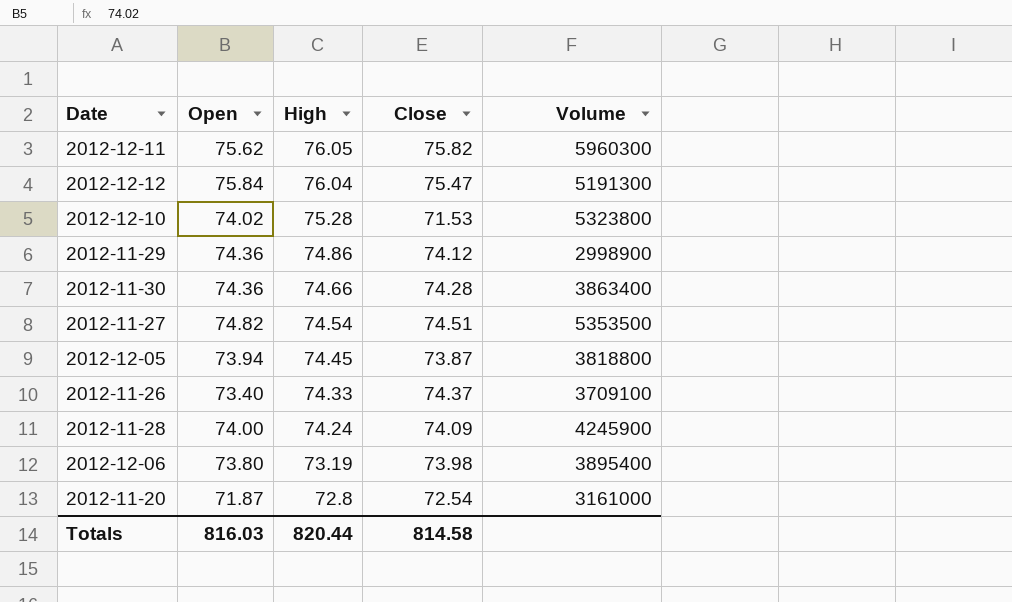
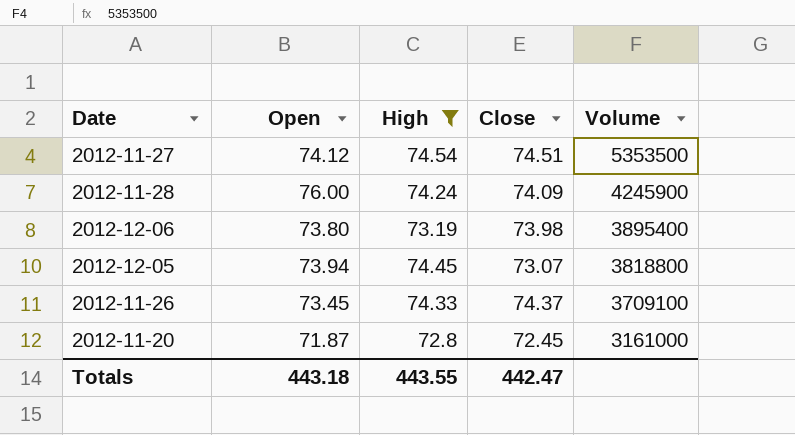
filter: none -> High <= 74.54
row order: High descending -> Volume descending
2012-11-27 | Open: 74.82 -> 74.12
2012-11-28 | Open: 74.00 -> 76.00
2012-12-05 | Close: 73.87 -> 73.07
2012-11-26 | Open: 73.40 -> 73.45
2012-11-20 | Close: 72.54 -> 72.45
Totals | Open: 816.03 -> 443.18
Totals | High: 820.44 -> 443.55
Totals | Close: 814.58 -> 442.47

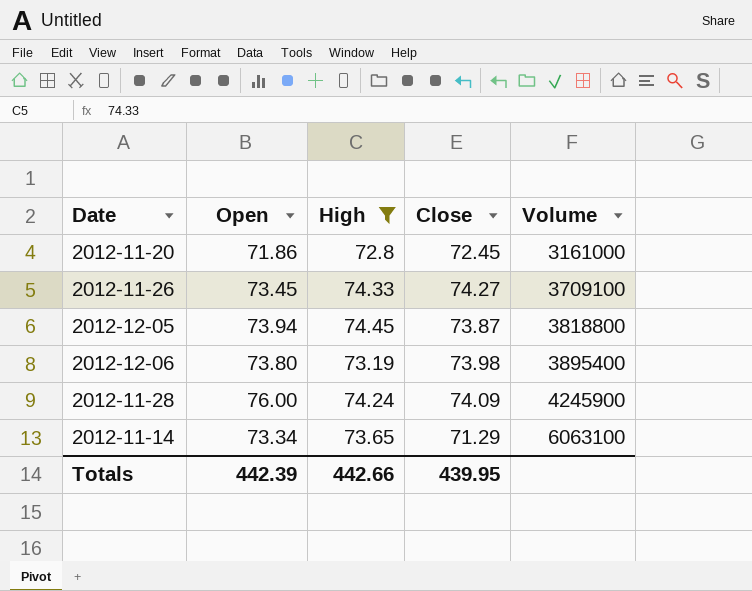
row order: Volume descending -> Volume ascending
row 2012-11-27: 74.12 | 74.54 | 74.51 | 5353500 -> none
2012-11-20 | Open: 71.87 -> 71.86
2012-11-26 | Close: 74.37 -> 74.27
2012-12-05 | Close: 73.07 -> 73.87
row 2012-11-14: none -> 73.34 | 73.65 | 71.29 | 6063100
Totals | Open: 443.18 -> 442.39
Totals | High: 443.55 -> 442.66
Totals | Close: 442.47 -> 439.95

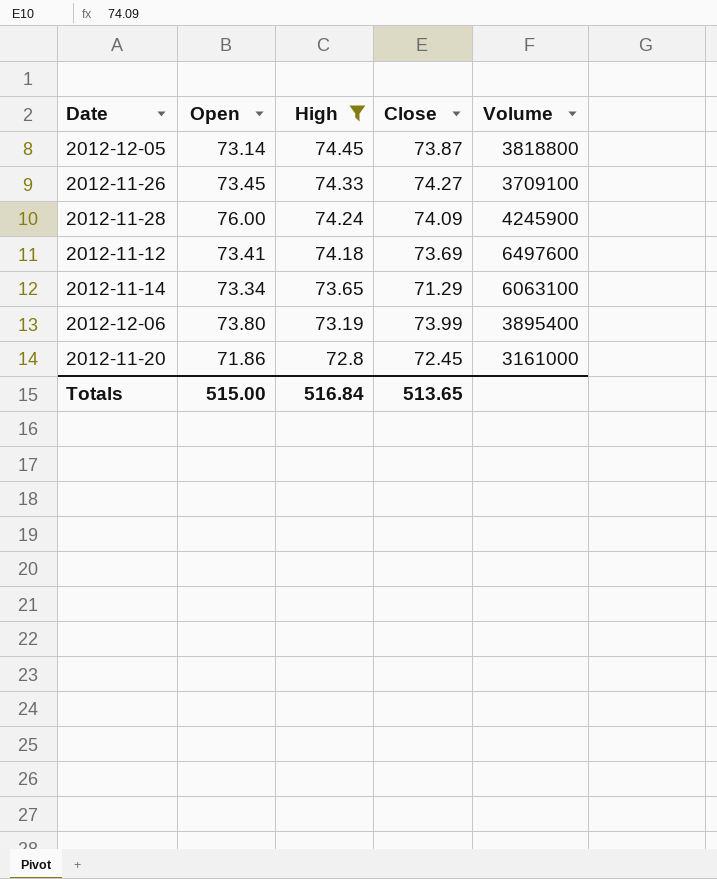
row order: Volume ascending -> High descending
2012-12-05 | Open: 73.94 -> 73.14
row 2012-11-12: none -> 73.41 | 74.18 | 73.69 | 6497600
2012-12-06 | Close: 73.98 -> 73.99
Totals | Open: 442.39 -> 515.00
Totals | High: 442.66 -> 516.84
Totals | Close: 439.95 -> 513.65

